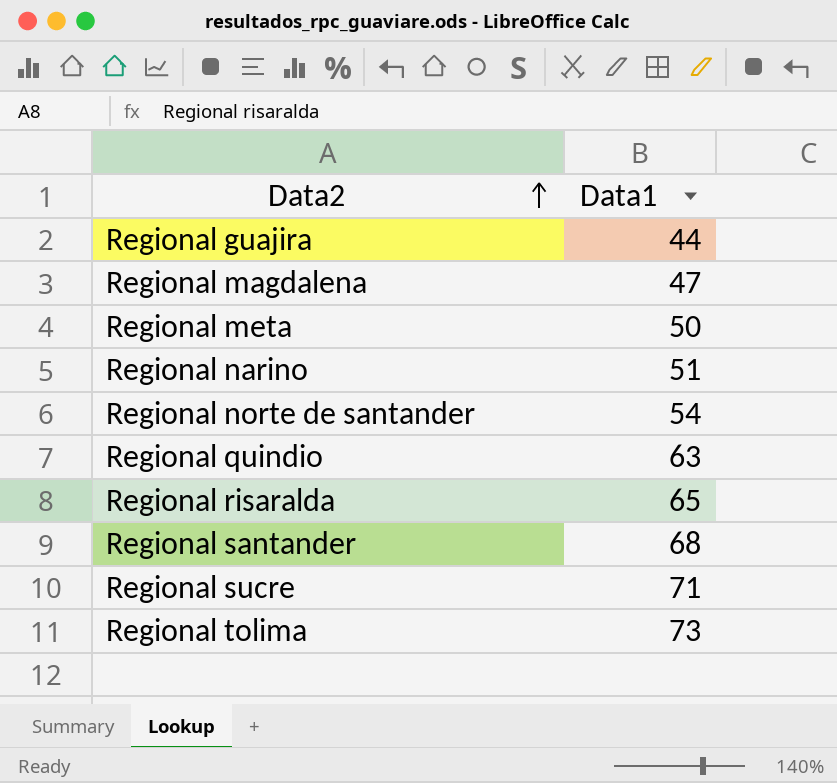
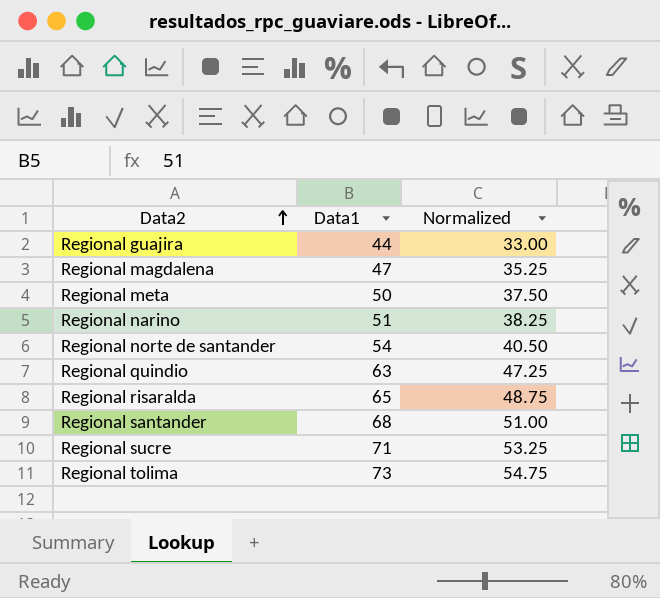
column Normalized | formula: none -> [Data1] * 0.75

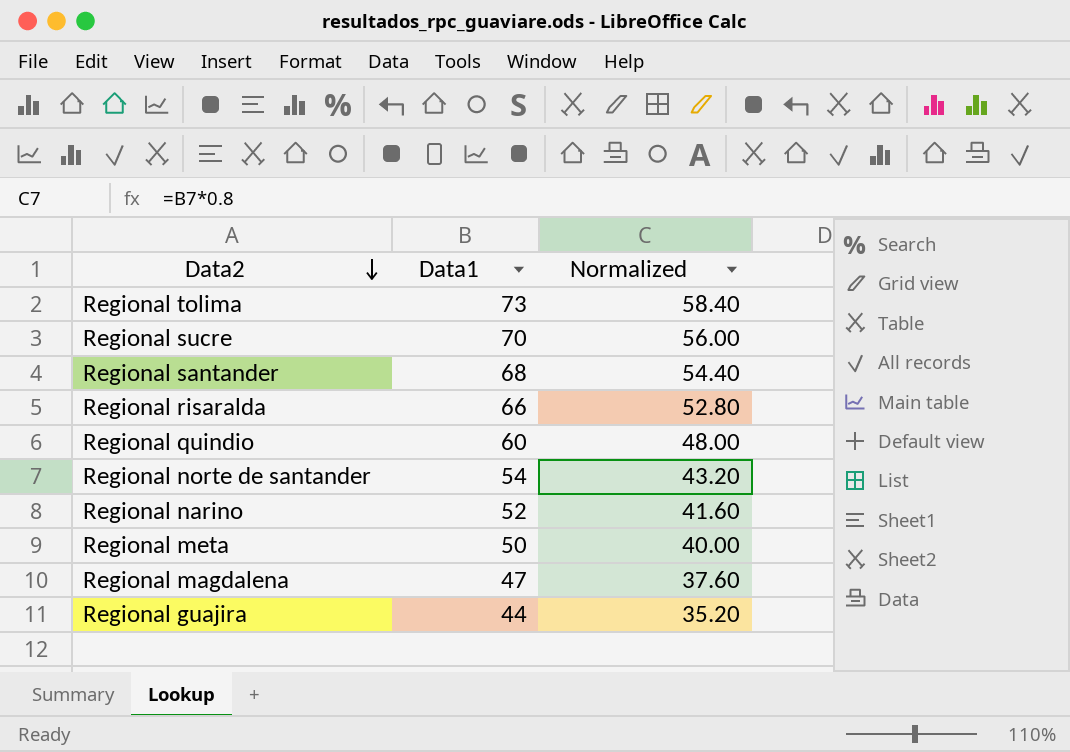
row order: Data2 ascending -> Data2 descending
column Normalized | formula: [Data1] * 0.75 -> [Data1] * 0.8
Regional sucre | Data1: 71 -> 70
Regional risaralda | Data1: 65 -> 66
Regional quindio | Data1: 63 -> 60
Regional narino | Data1: 51 -> 52

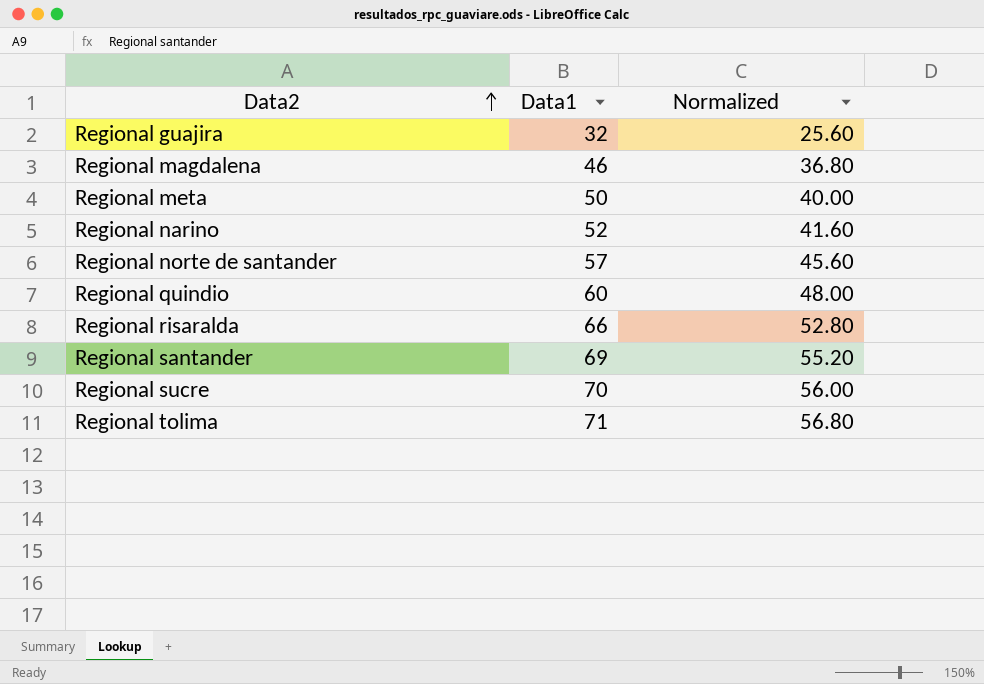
row order: Data2 descending -> Data2 ascending
Regional guajira | Data1: 44 -> 32
Regional guajira | Normalized: 35.20 -> 25.60
Regional magdalena | Data1: 47 -> 46
Regional magdalena | Normalized: 37.60 -> 36.80
Regional norte de santander | Data1: 54 -> 57
Regional norte de santander | Normalized: 43.20 -> 45.60
Regional santander | Data1: 68 -> 69
Regional santander | Normalized: 54.40 -> 55.20
Regional tolima | Data1: 73 -> 71
Regional tolima | Normalized: 58.40 -> 56.80

